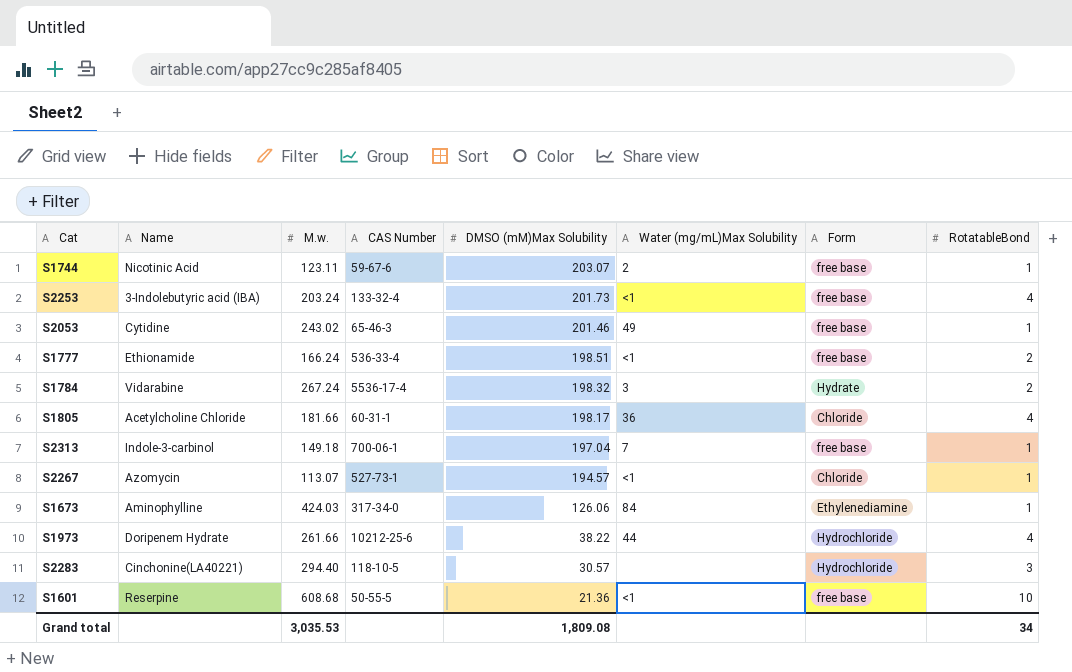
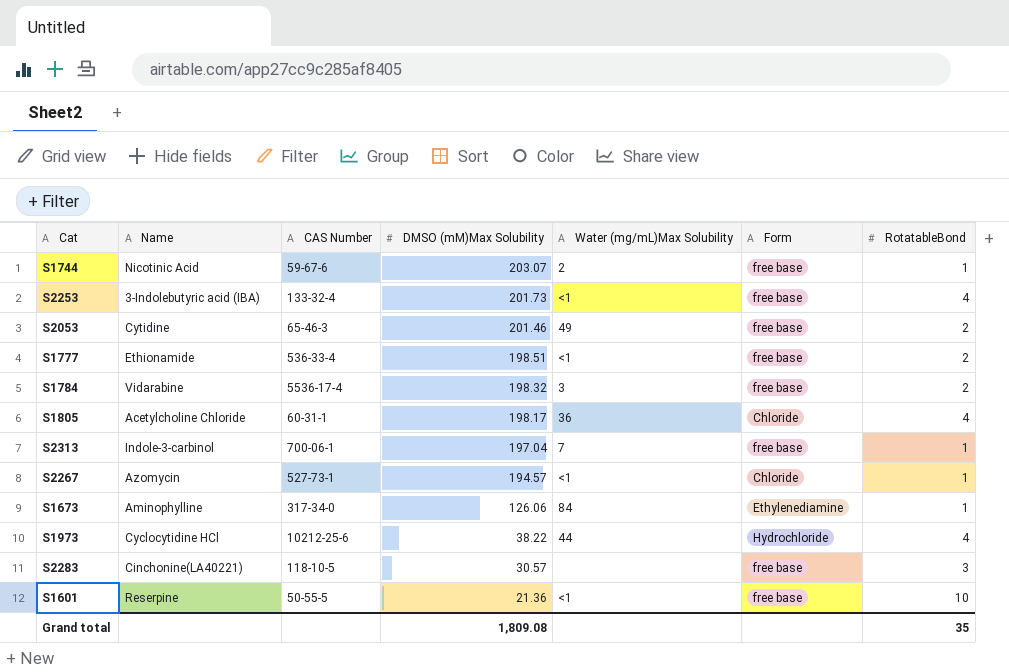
column M.w. | position: 3 -> none
S2053 | RotatableBond: 1 -> 2
S1784 | Form: Hydrate -> free base
S1973 | Name: Doripenem Hydrate -> Cyclocytidine HCl
S2283 | Form: Hydrochloride -> free base
Grand total | RotatableBond: 34 -> 35

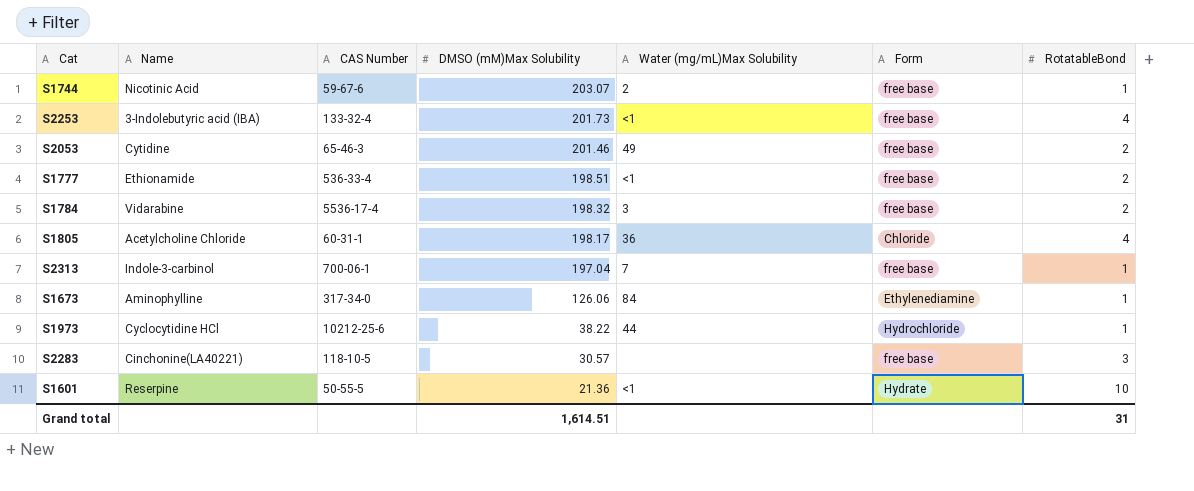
row S2267: Azomycin | 527-73-1 | 194.57 | <1 | Chloride | 1 -> none
S1973 | RotatableBond: 4 -> 1
S1601 | Form: free base -> Hydrate
Grand total | DMSO (mM)Max Solubility: 1,809.08 -> 1,614.51
Grand total | RotatableBond: 35 -> 31

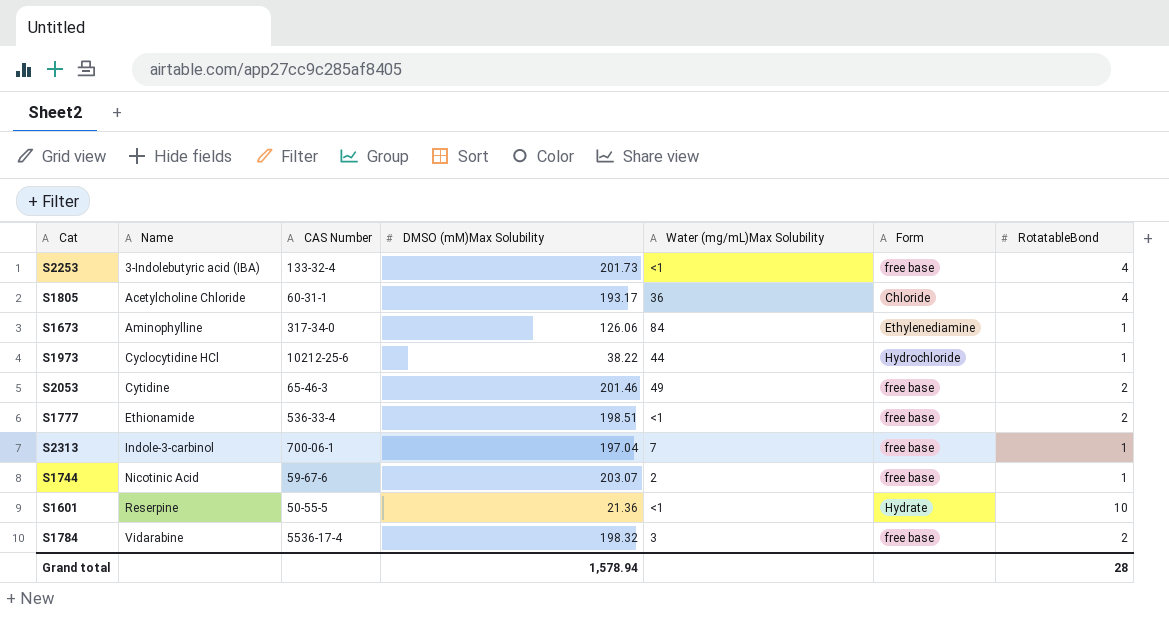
row order: DMSO (mM)Max Solubility descending -> Name ascending
row S2283: Cinchonine(LA40221) | 118-10-5 | 30.57 | none | free base | 3 -> none
S1805 | DMSO (mM)Max Solubility: 198.17 -> 193.17
Grand total | DMSO (mM)Max Solubility: 1,614.51 -> 1,578.94
Grand total | RotatableBond: 31 -> 28

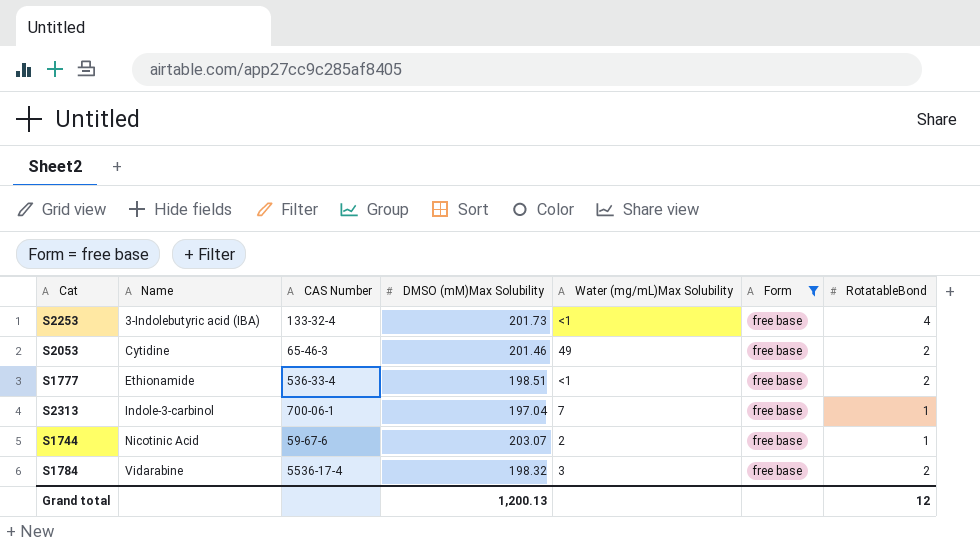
filter: none -> Form = free base
Grand total | DMSO (mM)Max Solubility: 1,578.94 -> 1,200.13
Grand total | RotatableBond: 28 -> 12

